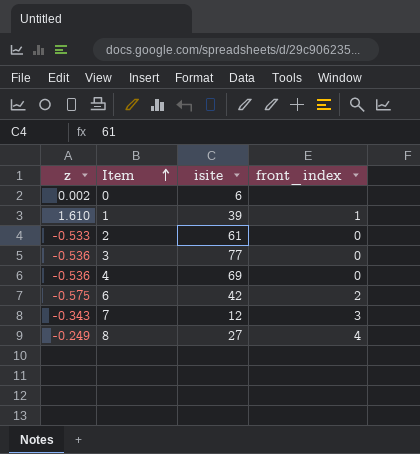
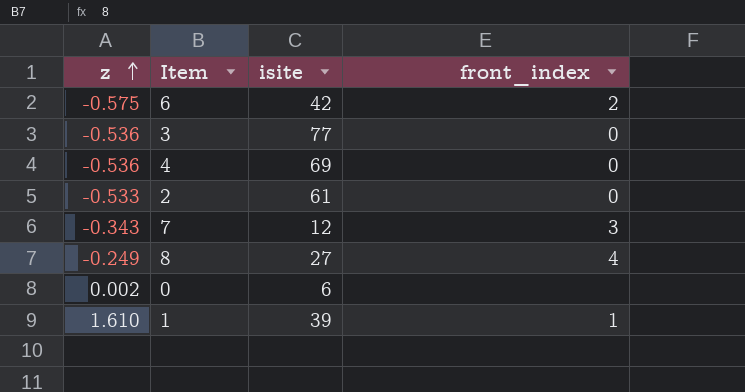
row order: Item ascending -> z ascending

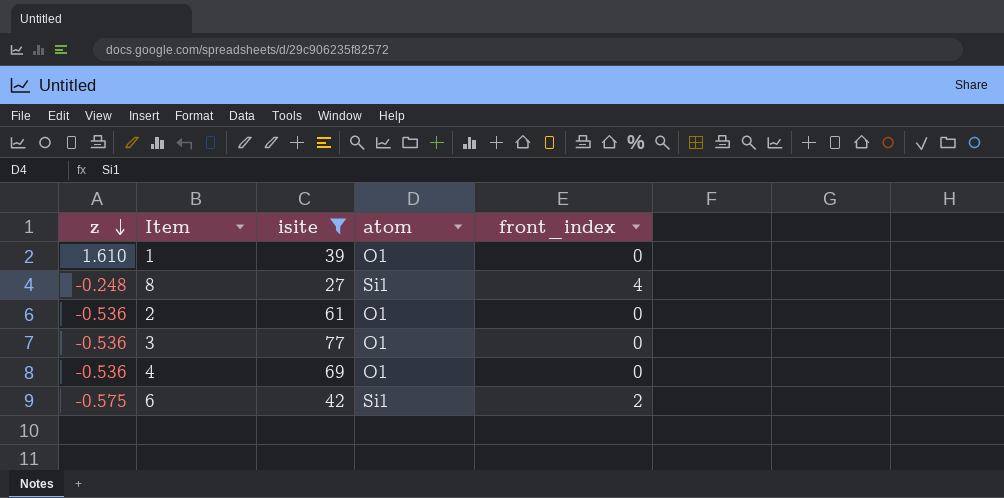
filter: none -> isite >= 27
row order: z ascending -> z descending
column atom | position: none -> 4
1 | front_index: 1 -> 0
8 | z: -0.249 -> -0.248
2 | z: -0.533 -> -0.536

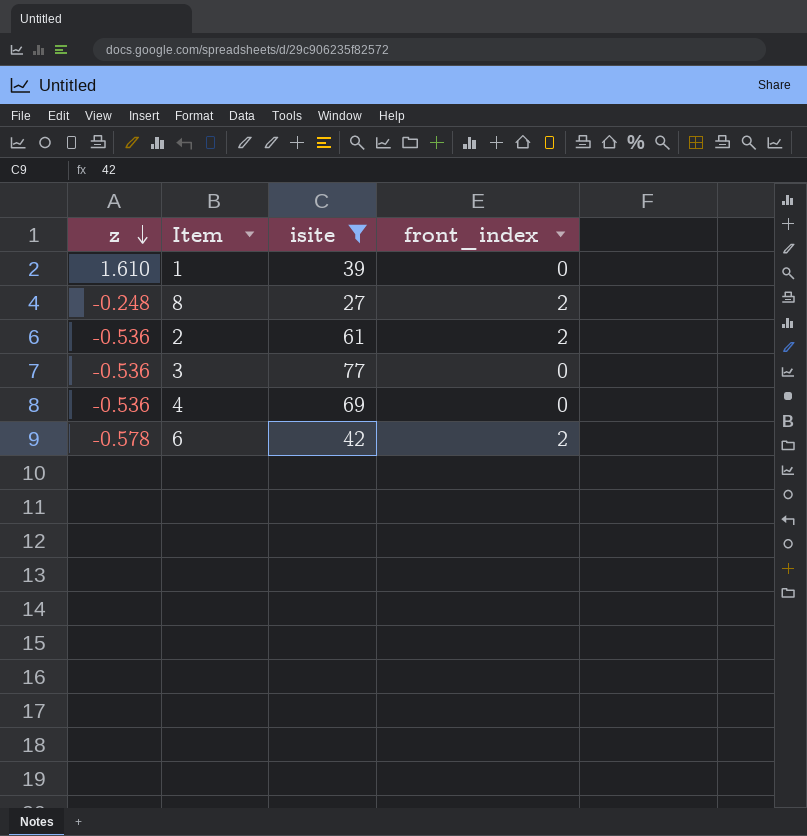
column atom | position: 4 -> none
8 | front_index: 4 -> 2
2 | front_index: 0 -> 2
6 | z: -0.575 -> -0.578

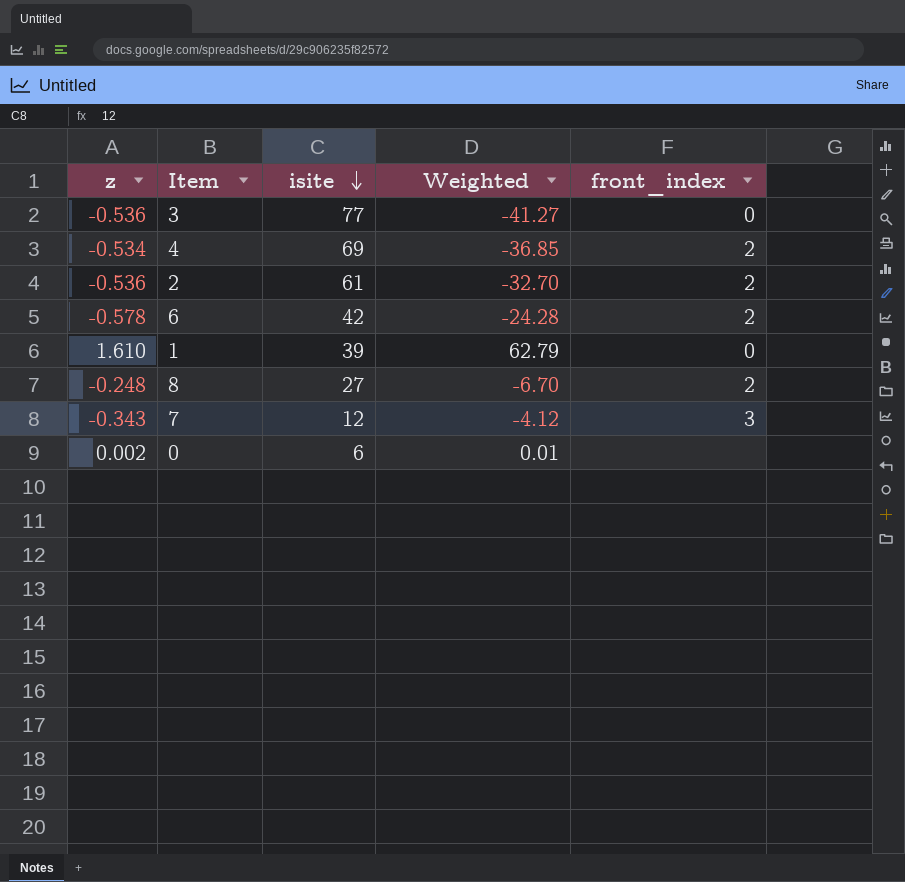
filter: isite >= 27 -> none
row order: z descending -> isite descending
column Weighted | formula: none -> [z] * [isite]
4 | z: -0.536 -> -0.534
4 | front_index: 0 -> 2

